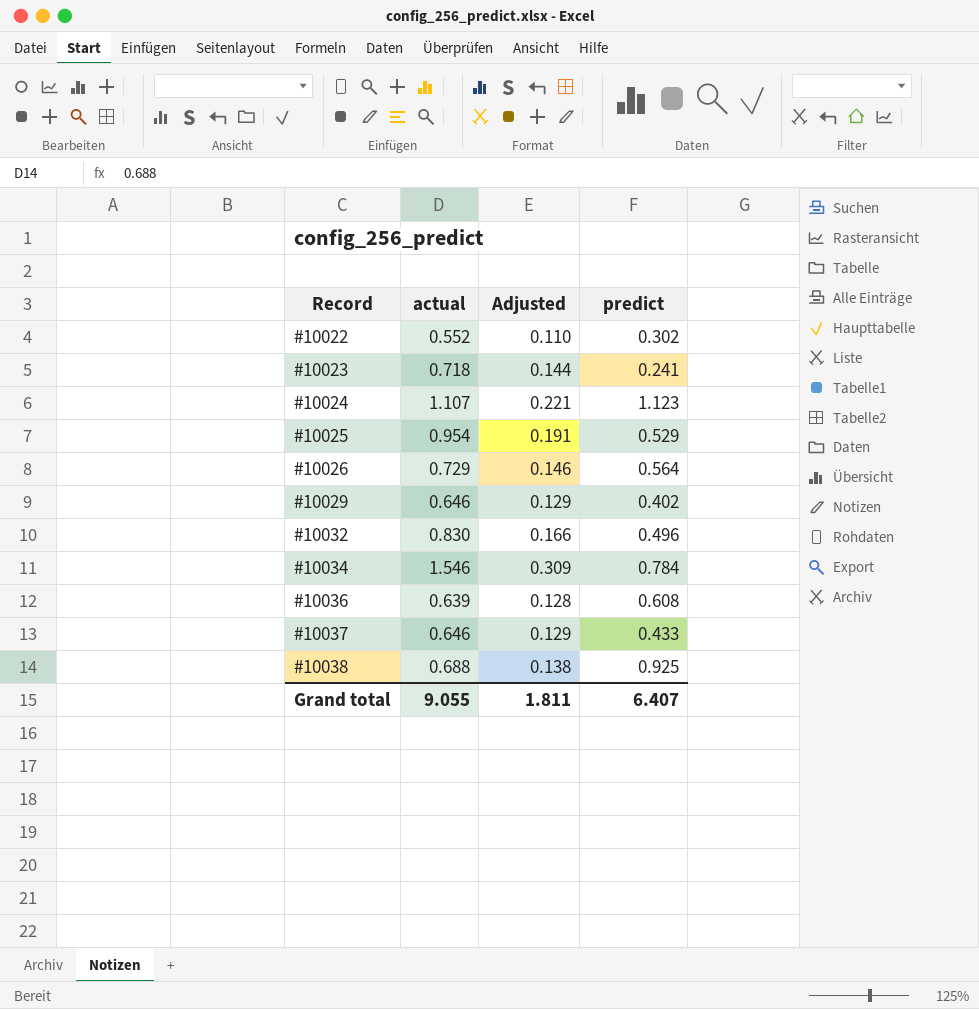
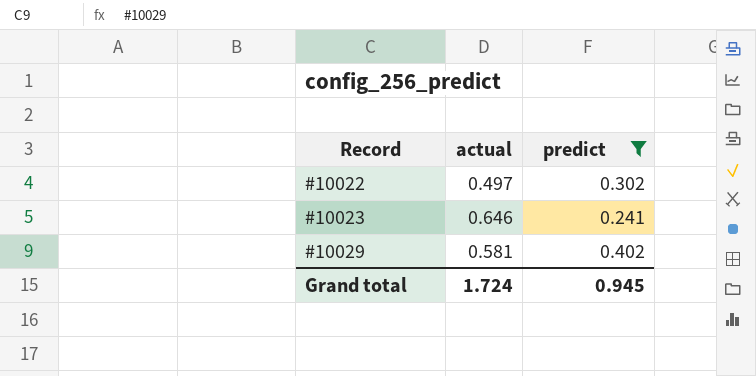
filter: none -> predict <= 0.402
column Adjusted | formula: [actual] * 0.2 -> none
#10022 | actual: 0.552 -> 0.497
#10023 | actual: 0.718 -> 0.646
#10029 | actual: 0.646 -> 0.581
Grand total | actual: 9.055 -> 1.724
Grand total | predict: 6.407 -> 0.945

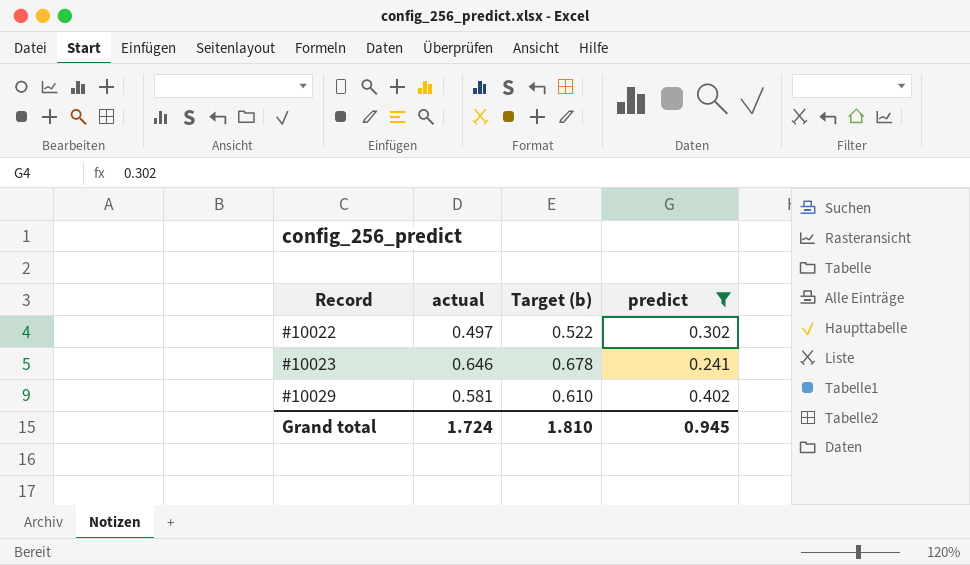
column Target (b) | formula: none -> [actual] * 1.05

